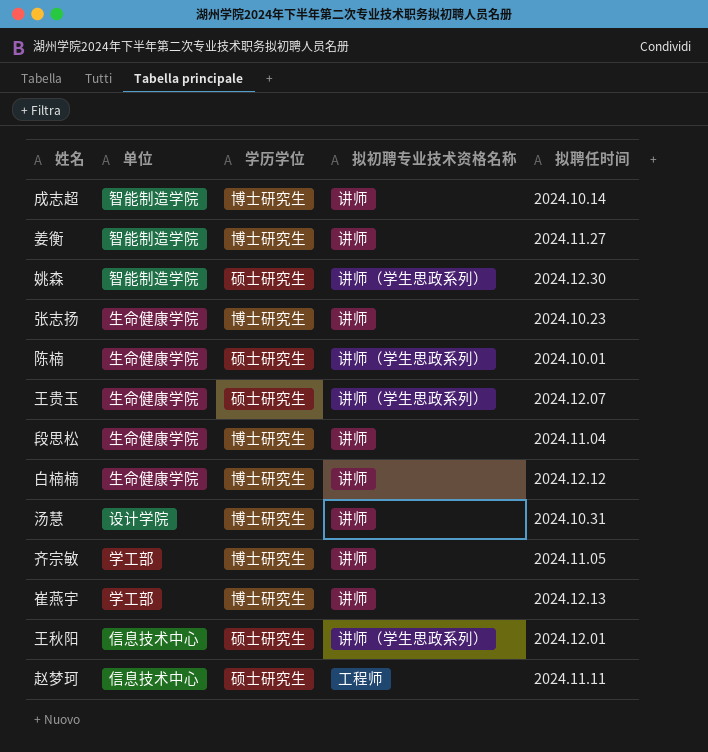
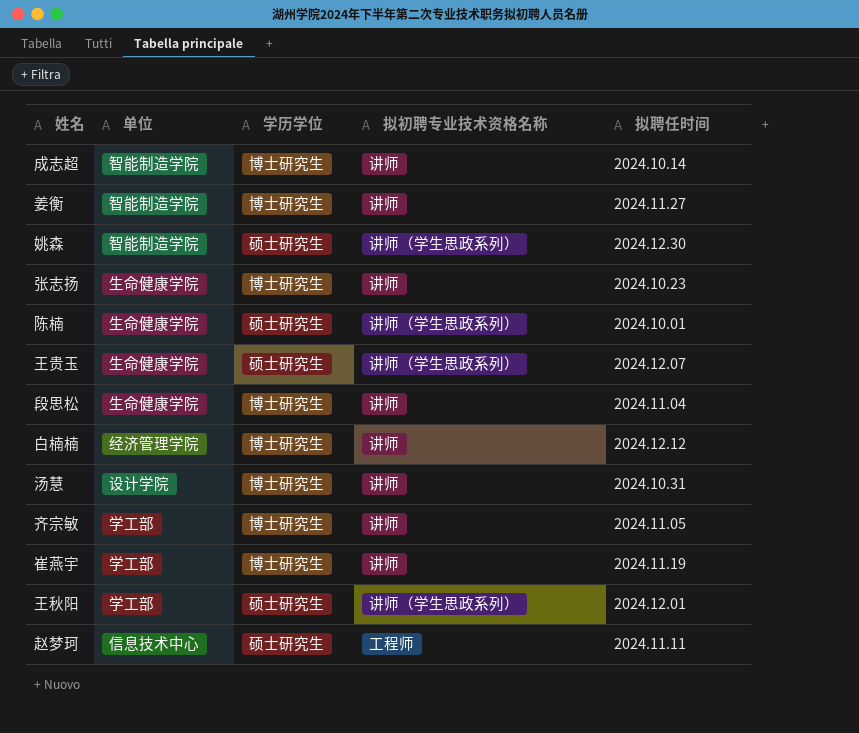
白楠楠 | 单位: 生命健康学院 -> 经济管理学院
崔燕宇 | 拟聘任时间: 2024.12.13 -> 2024.11.19
王秋阳 | 单位: 信息技术中心 -> 学工部

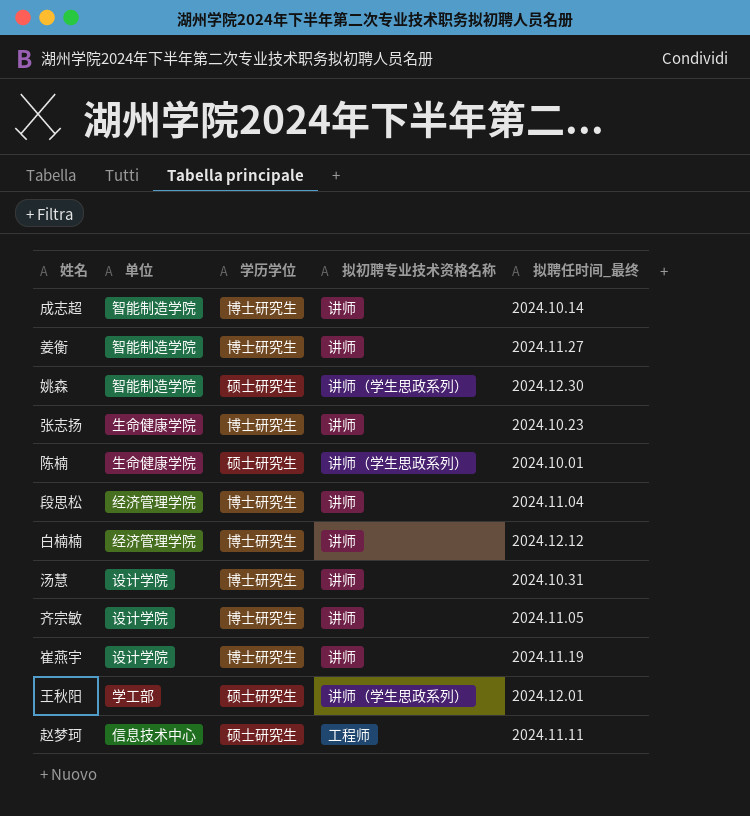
column name: 拟聘任时间 -> 拟聘任时间_最终
row 王贵玉: 生命健康学院 | 硕士研究生 | 讲师（学生思政系列） | 2024.12.07 -> none
段思松 | 单位: 生命健康学院 -> 经济管理学院
齐宗敏 | 单位: 学工部 -> 设计学院
崔燕宇 | 单位: 学工部 -> 设计学院

